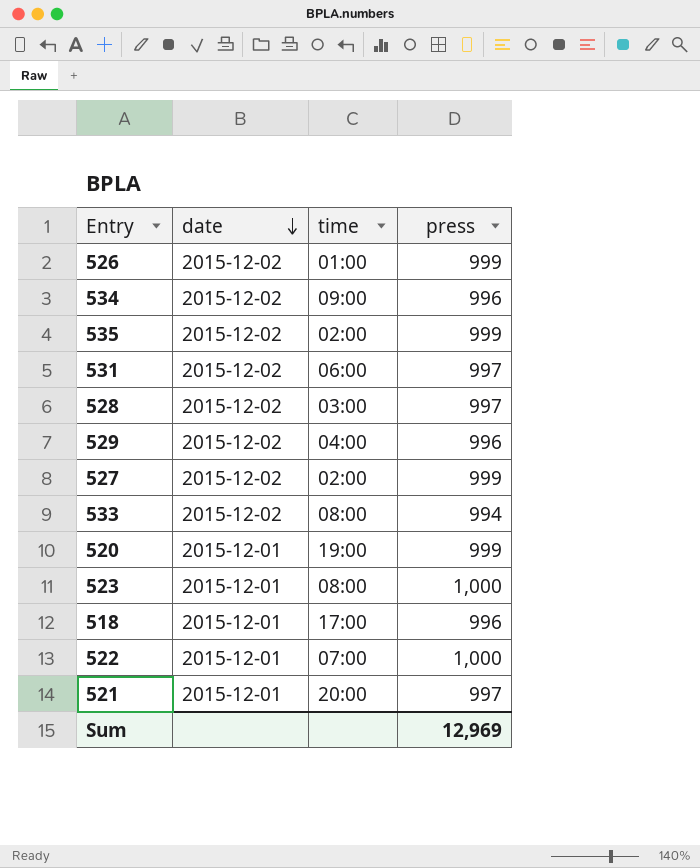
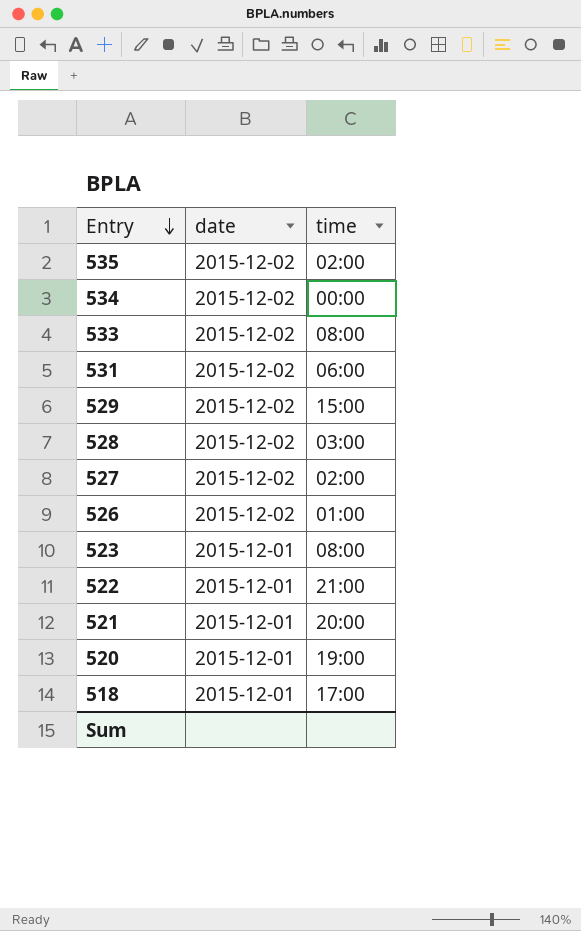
row order: date descending -> Entry descending
column press | position: 4 -> none
534 | time: 09:00 -> 00:00
529 | time: 04:00 -> 15:00
522 | time: 07:00 -> 21:00

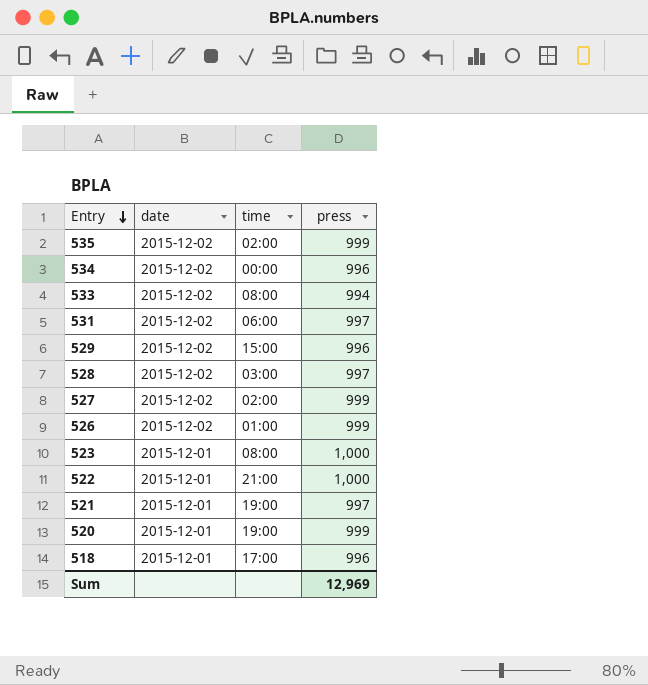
column press | position: none -> 4
521 | time: 20:00 -> 19:00

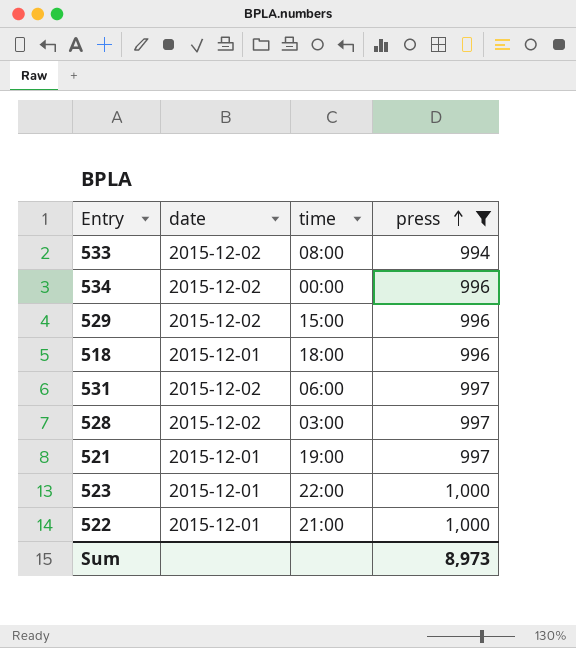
filter: none -> press != 999
row order: Entry descending -> press ascending
518 | time: 17:00 -> 18:00
523 | time: 08:00 -> 22:00
Sum | press: 12,969 -> 8,973

